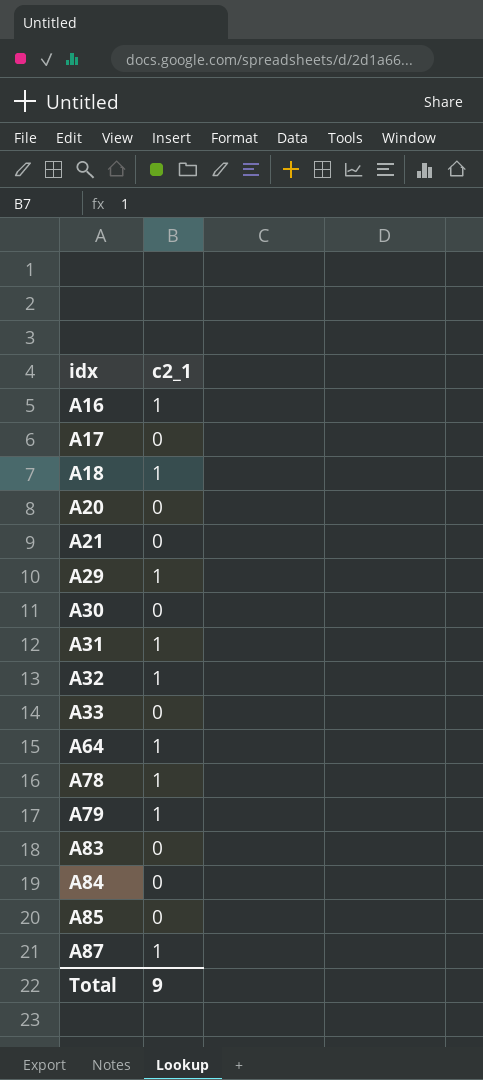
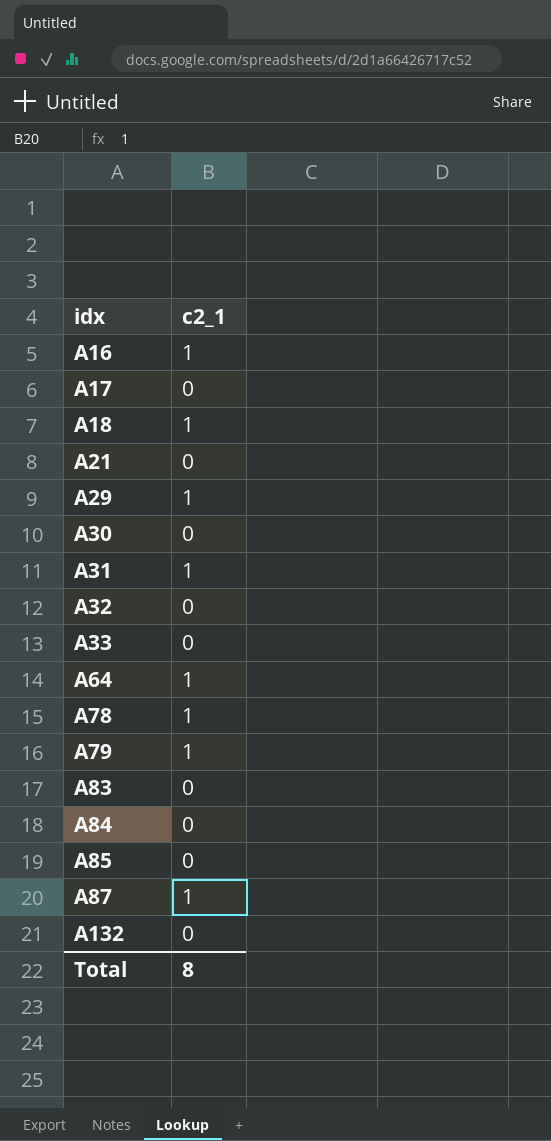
row A20: 0 -> none
A32 | c2_1: 1 -> 0
row A132: none -> 0
Total | c2_1: 9 -> 8

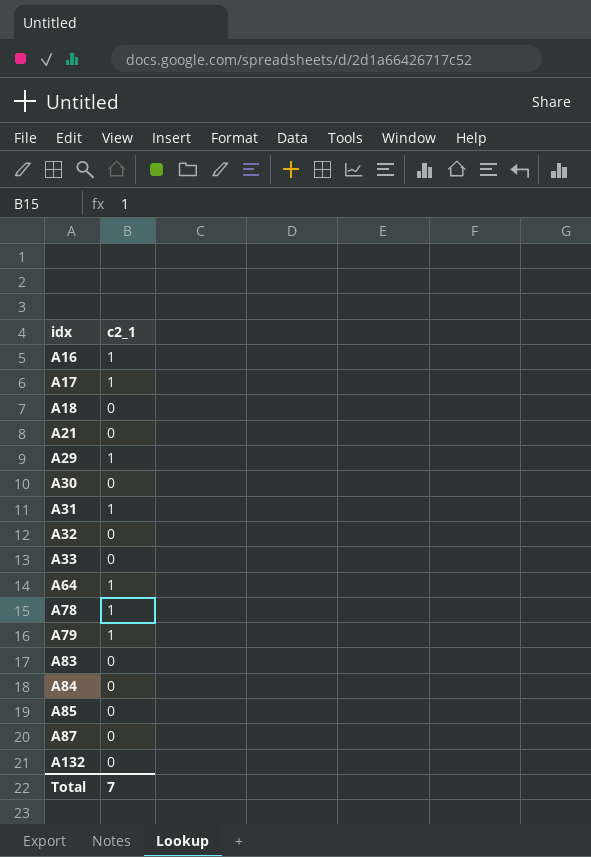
A17 | c2_1: 0 -> 1
A18 | c2_1: 1 -> 0
A87 | c2_1: 1 -> 0
Total | c2_1: 8 -> 7

